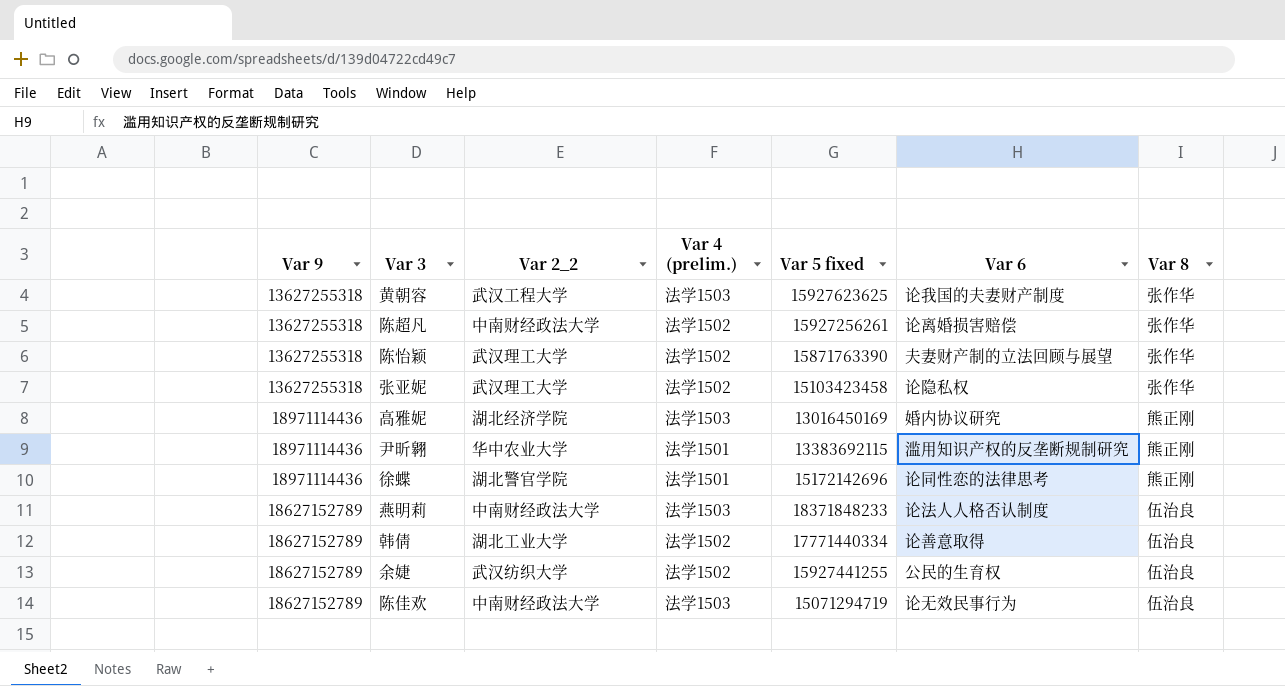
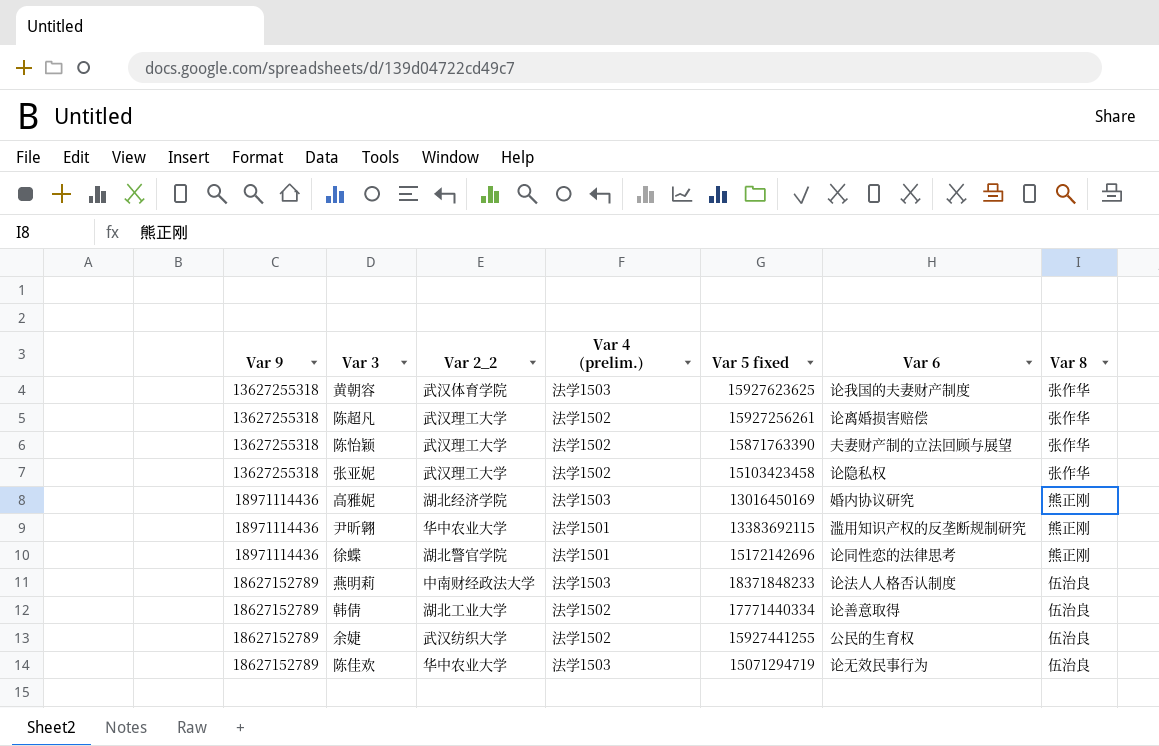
黄朝容 | Var 2_2: 武汉工程大学 -> 武汉体育学院
陈超凡 | Var 2_2: 中南财经政法大学 -> 武汉理工大学
陈佳欢 | Var 2_2: 中南财经政法大学 -> 华中农业大学

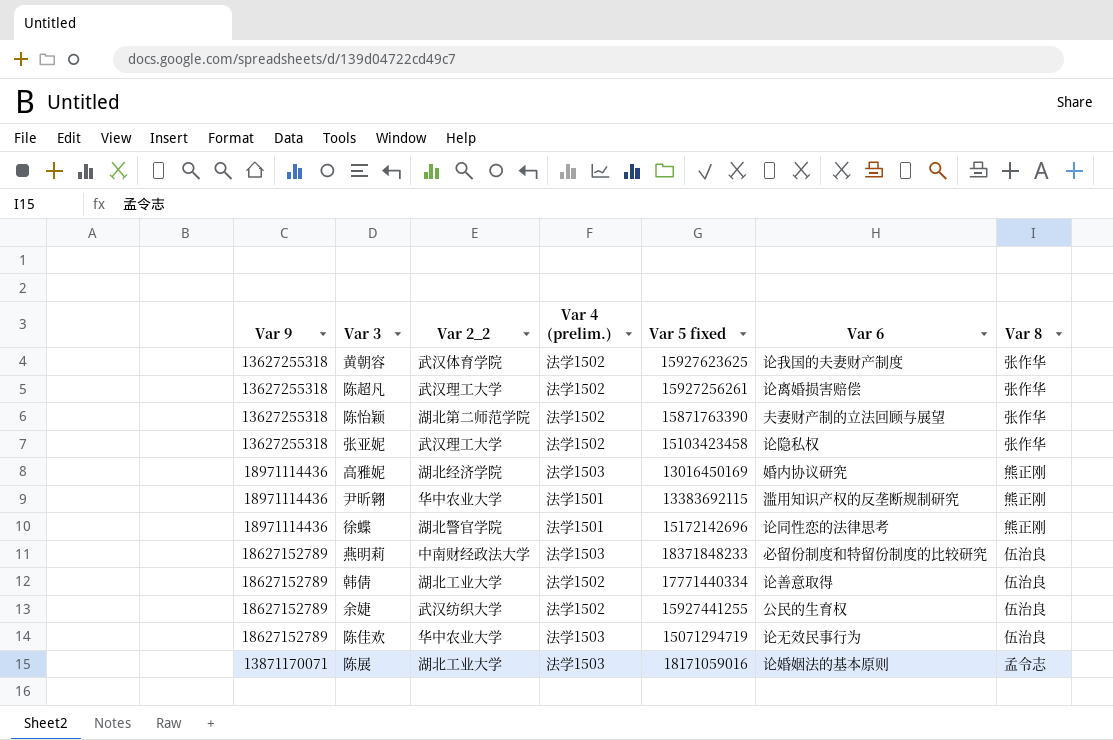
黄朝容 | Var 4 (prelim.): 法学1503 -> 法学1502
陈怡颖 | Var 2_2: 武汉理工大学 -> 湖北第二师范学院
燕明莉 | Var 6: 论法人人格否认制度 -> 必留份制度和特留份制度的比较研究
row 陈展: none -> 13871170071 | 湖北工业大学 | 法学1503 | 18171059016 | 论婚姻法的基本原则 | 孟令志

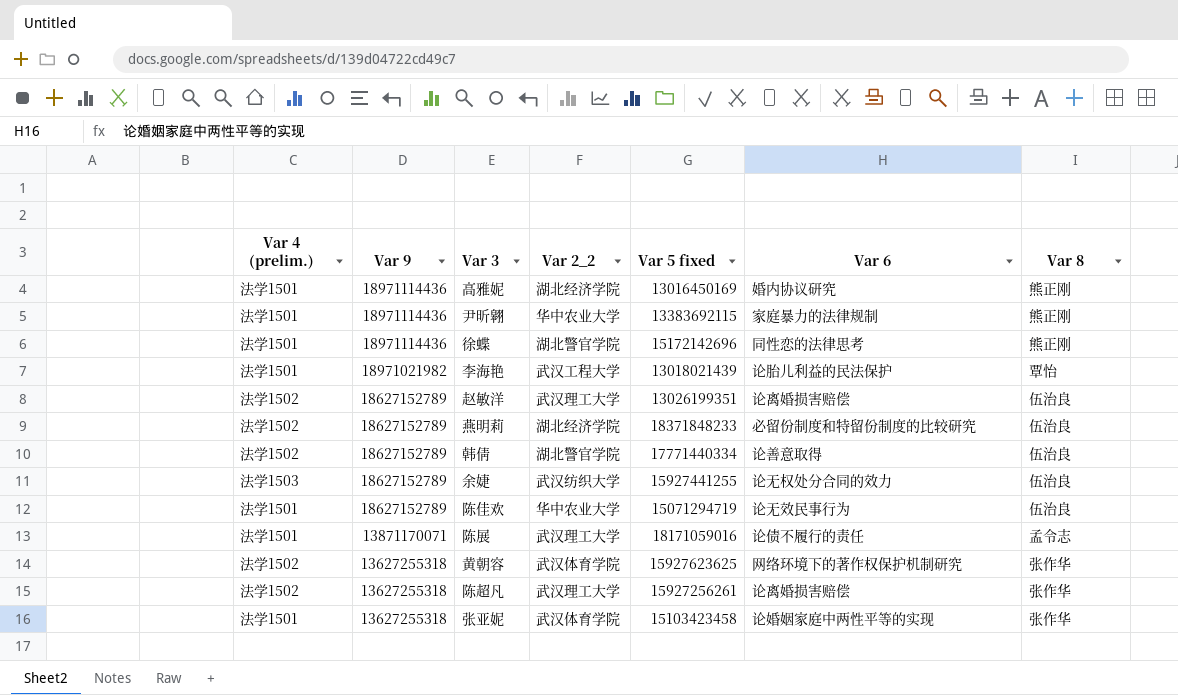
row order: none -> Var 9 descending
column Var 4 (prelim.) | position: 4 -> 1
row 陈怡颖: 13627255318 | 湖北第二师范学院 | 法学1502 | 15871763390 | 夫妻财产制的立法回顾与展望 | 张作华 -> none
高雅妮 | Var 4 (prelim.): 法学1503 -> 法学1501
尹昕翱 | Var 6: 滥用知识产权的反垄断规制研究 -> 家庭暴力的法律规制
徐蝶 | Var 6: 论同性恋的法律思考 -> 同性恋的法律思考
row 李海艳: none -> 法学1501 | 18971021982 | 武汉工程大学 | 13018021439 | 论胎儿利益的民法保护 | 覃怡
row 赵敏洋: none -> 法学1502 | 18627152789 | 武汉理工大学 | 13026199351 | 论离婚损害赔偿 | 伍治良
燕明莉 | Var 4 (prelim.): 法学1503 -> 法学1502
燕明莉 | Var 2_2: 中南财经政法大学 -> 湖北经济学院
韩倩 | Var 2_2: 湖北工业大学 -> 湖北警官学院
余婕 | Var 4 (prelim.): 法学1502 -> 法学1503
余婕 | Var 6: 公民的生育权 -> 论无权处分合同的效力
陈佳欢 | Var 4 (prelim.): 法学1503 -> 法学1501
陈展 | Var 4 (prelim.): 法学1503 -> 法学1501
陈展 | Var 2_2: 湖北工业大学 -> 武汉理工大学
陈展 | Var 6: 论婚姻法的基本原则 -> 论债不履行的责任
黄朝容 | Var 6: 论我国的夫妻财产制度 -> 网络环境下的著作权保护机制研究
张亚妮 | Var 4 (prelim.): 法学1502 -> 法学1501
张亚妮 | Var 2_2: 武汉理工大学 -> 武汉体育学院
张亚妮 | Var 6: 论隐私权 -> 论婚姻家庭中两性平等的实现

